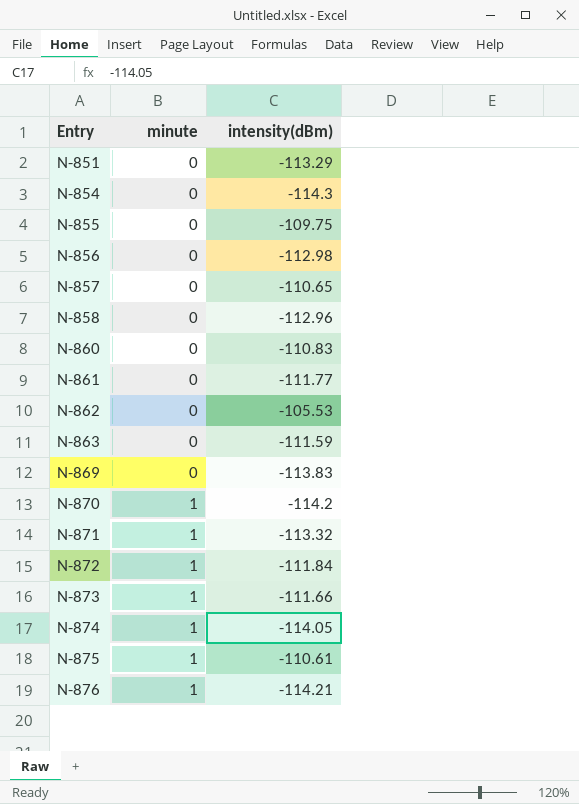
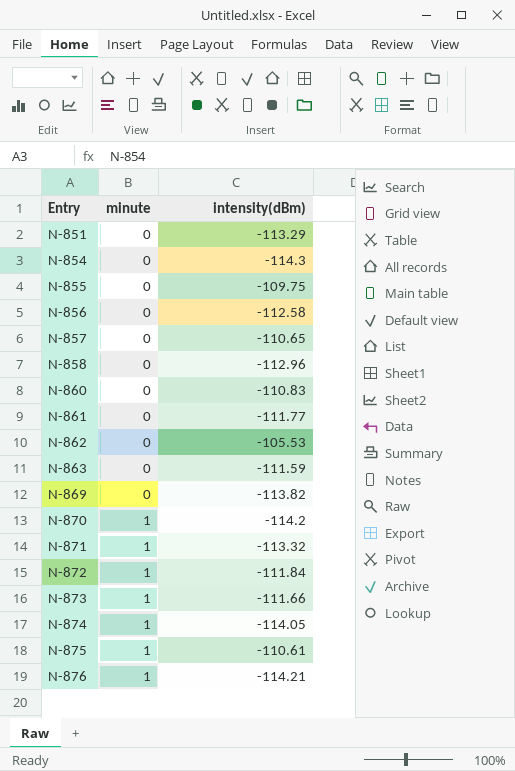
N-856 | intensity(dBm): -112.98 -> -112.58
N-869 | intensity(dBm): -113.83 -> -113.82

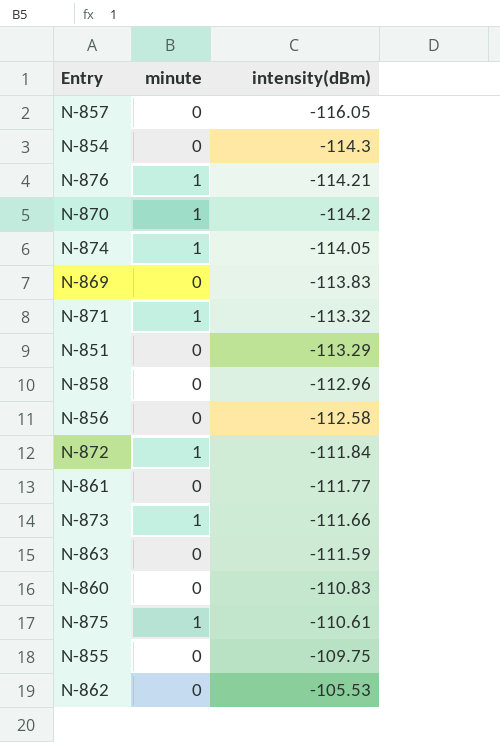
row order: Entry ascending -> intensity(dBm) ascending
N-857 | intensity(dBm): -110.65 -> -116.05
N-869 | intensity(dBm): -113.82 -> -113.83

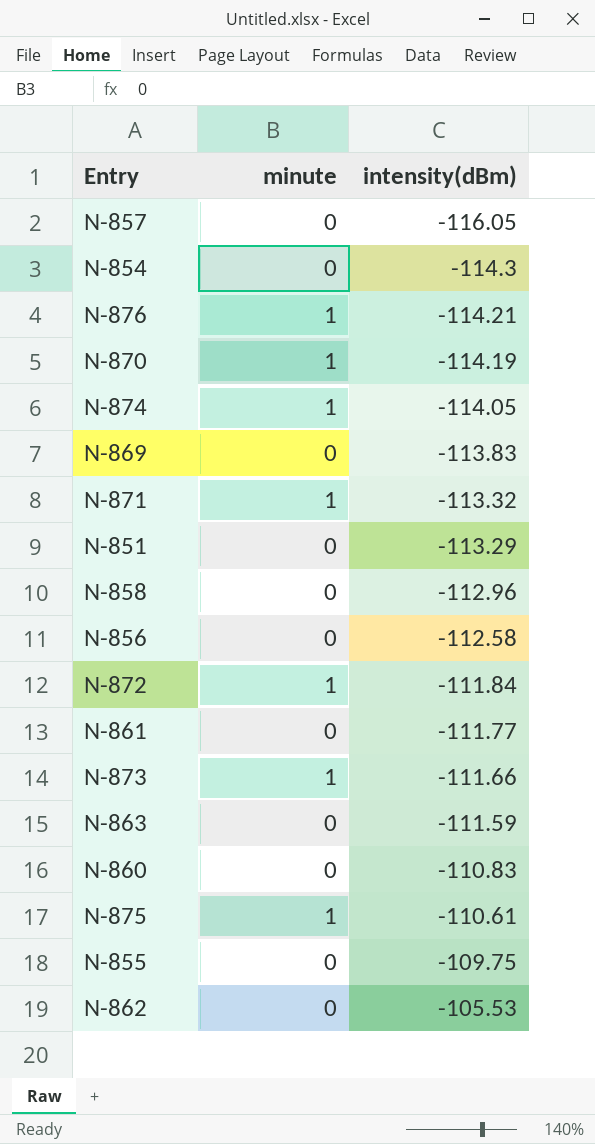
N-870 | intensity(dBm): -114.2 -> -114.19

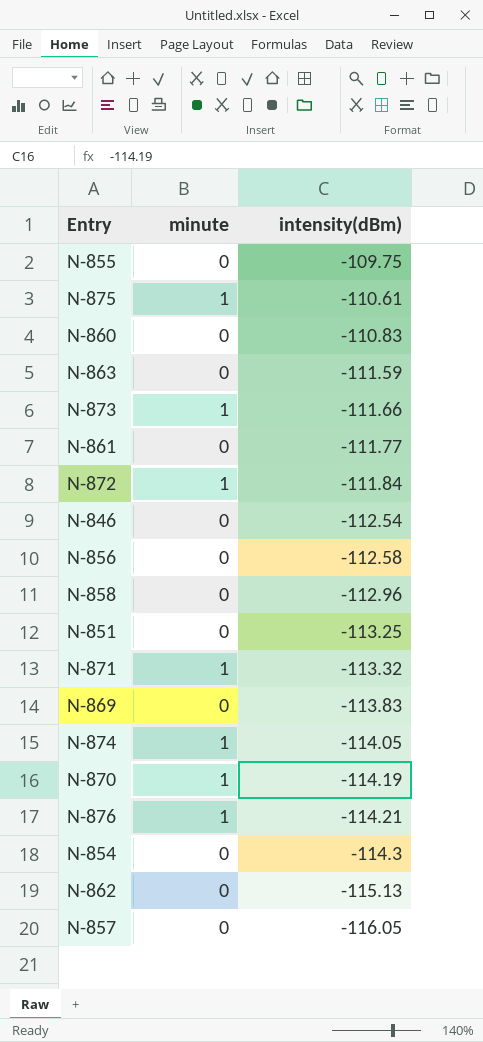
row order: intensity(dBm) ascending -> intensity(dBm) descending
row N-846: none -> 0 | -112.54
N-851 | intensity(dBm): -113.29 -> -113.25
N-862 | intensity(dBm): -105.53 -> -115.13

